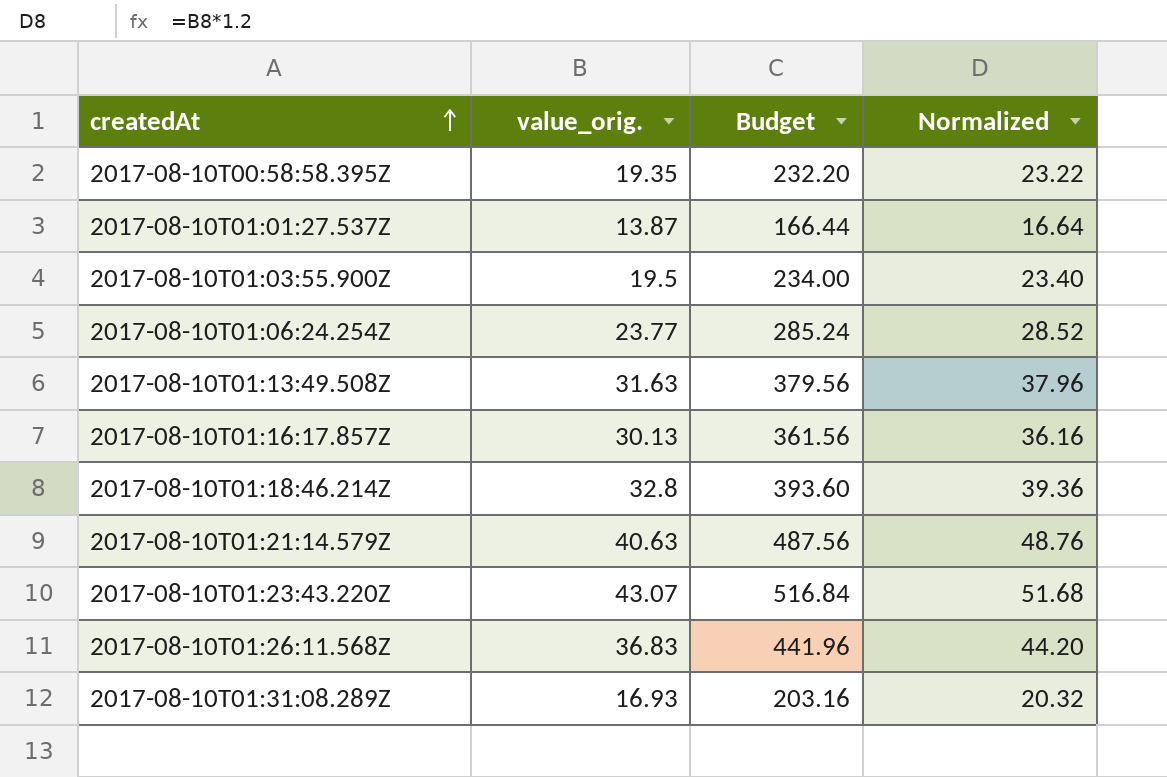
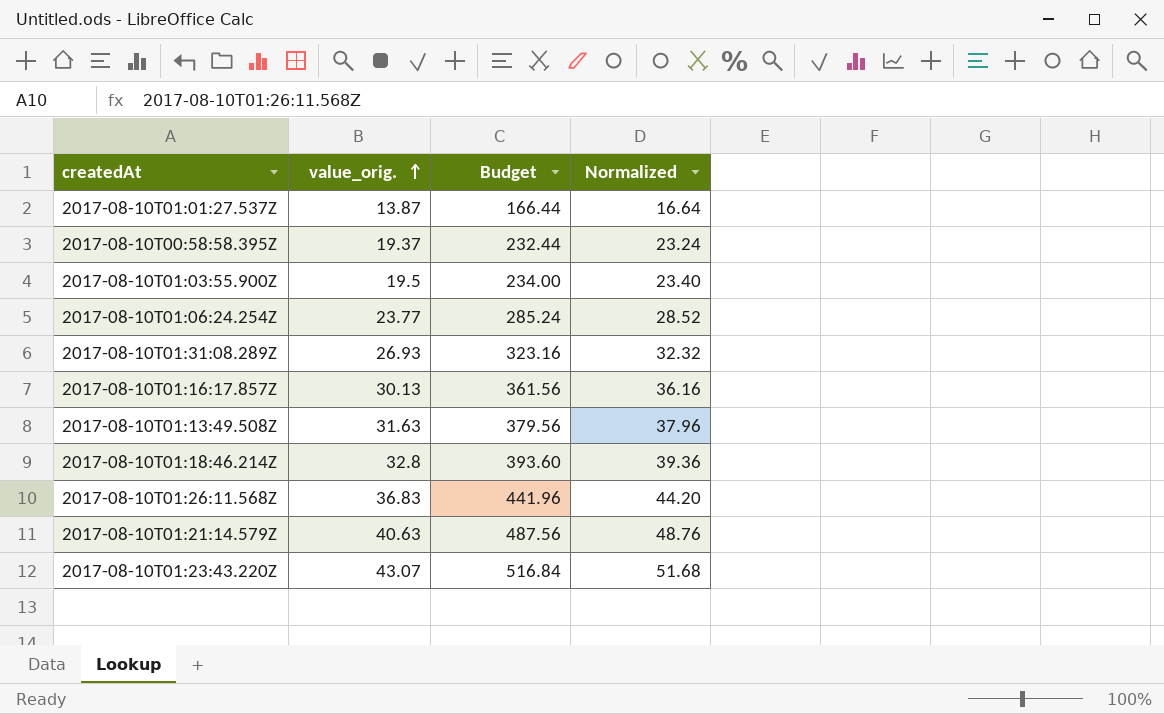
row order: createdAt ascending -> value_orig. ascending
2017-08-10T00:58:58.395Z | value_orig.: 19.35 -> 19.37
2017-08-10T00:58:58.395Z | Budget: 232.20 -> 232.44
2017-08-10T00:58:58.395Z | Normalized: 23.22 -> 23.24
2017-08-10T01:31:08.289Z | value_orig.: 16.93 -> 26.93
2017-08-10T01:31:08.289Z | Budget: 203.16 -> 323.16
2017-08-10T01:31:08.289Z | Normalized: 20.32 -> 32.32

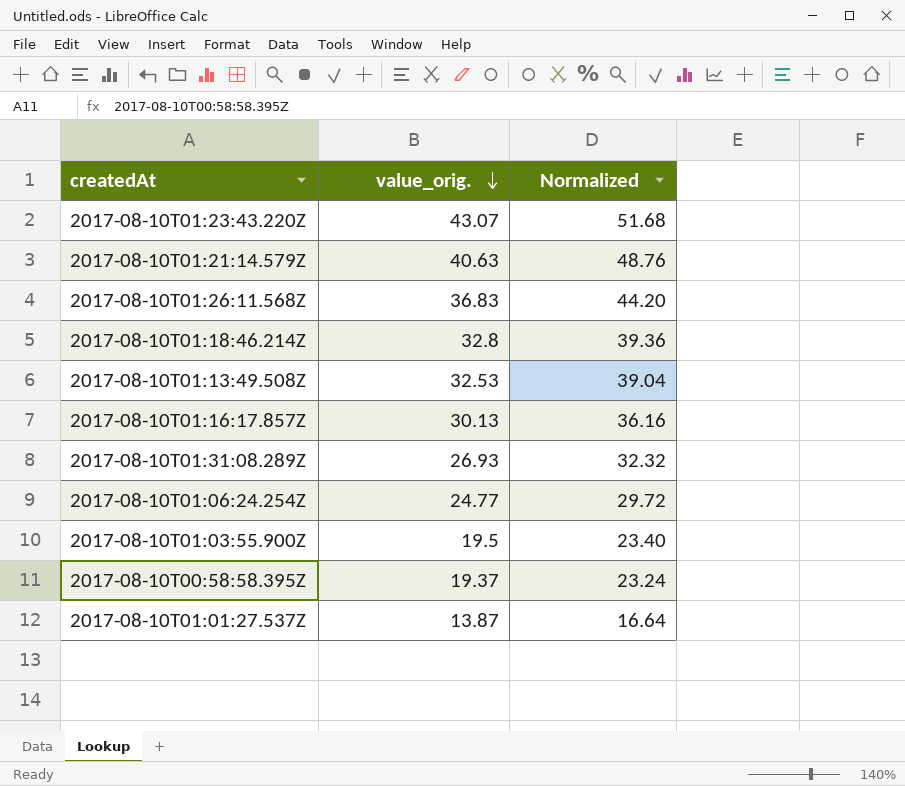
row order: value_orig. ascending -> value_orig. descending
column Budget | formula: [value_orig.] * 12 -> none
2017-08-10T01:13:49.508Z | value_orig.: 31.63 -> 32.53
2017-08-10T01:13:49.508Z | Normalized: 37.96 -> 39.04
2017-08-10T01:06:24.254Z | value_orig.: 23.77 -> 24.77
2017-08-10T01:06:24.254Z | Normalized: 28.52 -> 29.72

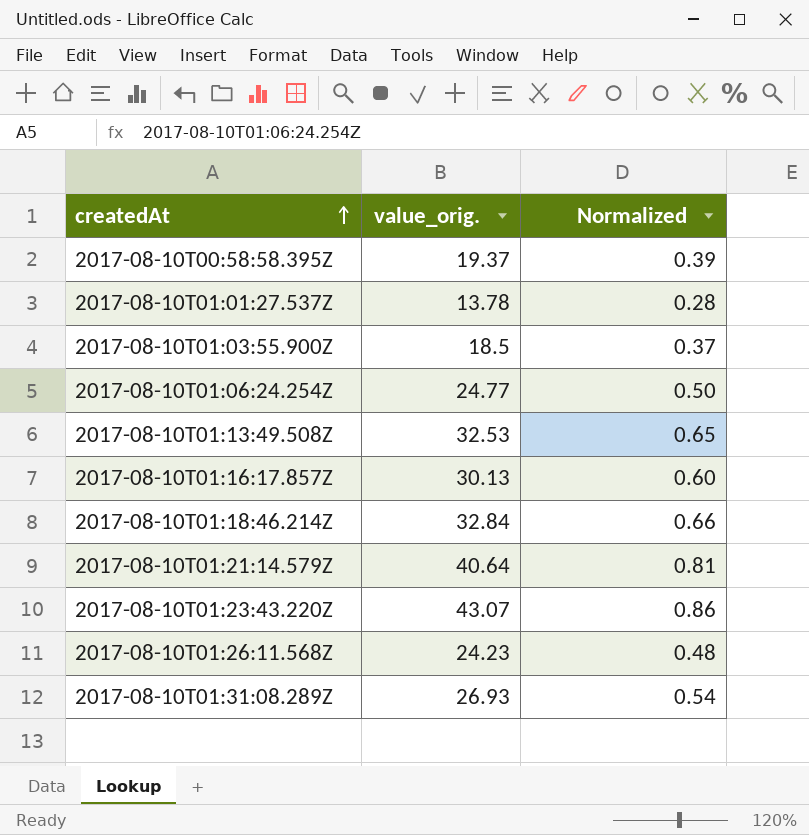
row order: value_orig. descending -> createdAt ascending
column Normalized | formula: [value_orig.] * 1.2 -> [value_orig.] * 0.02
2017-08-10T01:01:27.537Z | value_orig.: 13.87 -> 13.78
2017-08-10T01:03:55.900Z | value_orig.: 19.5 -> 18.5
2017-08-10T01:18:46.214Z | value_orig.: 32.8 -> 32.84
2017-08-10T01:21:14.579Z | value_orig.: 40.63 -> 40.64
2017-08-10T01:26:11.568Z | value_orig.: 36.83 -> 24.23

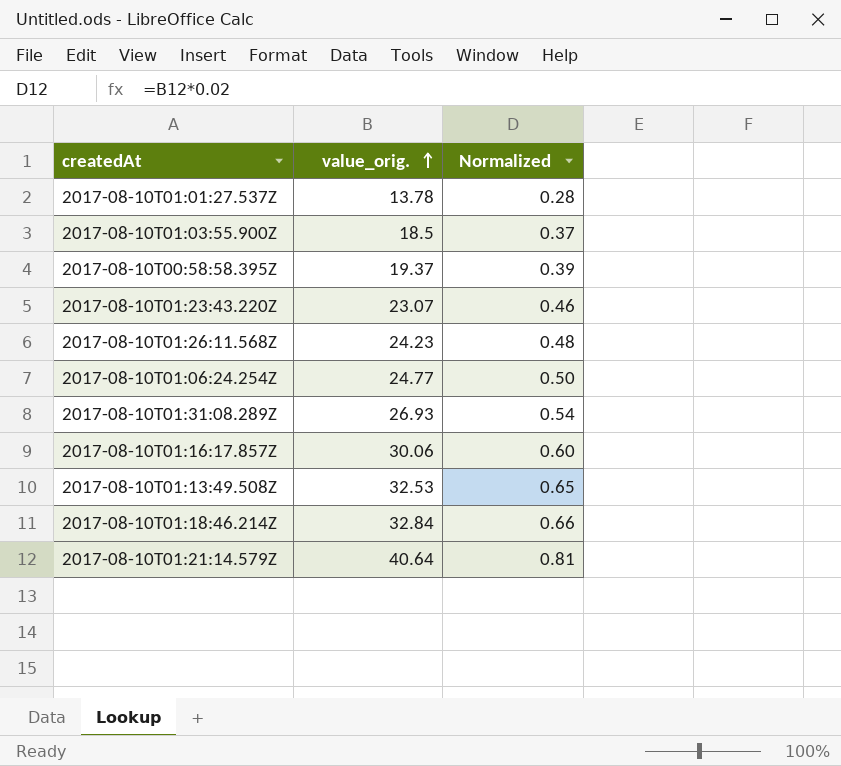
row order: createdAt ascending -> value_orig. ascending
2017-08-10T01:23:43.220Z | value_orig.: 43.07 -> 23.07
2017-08-10T01:23:43.220Z | Normalized: 0.86 -> 0.46
2017-08-10T01:16:17.857Z | value_orig.: 30.13 -> 30.06

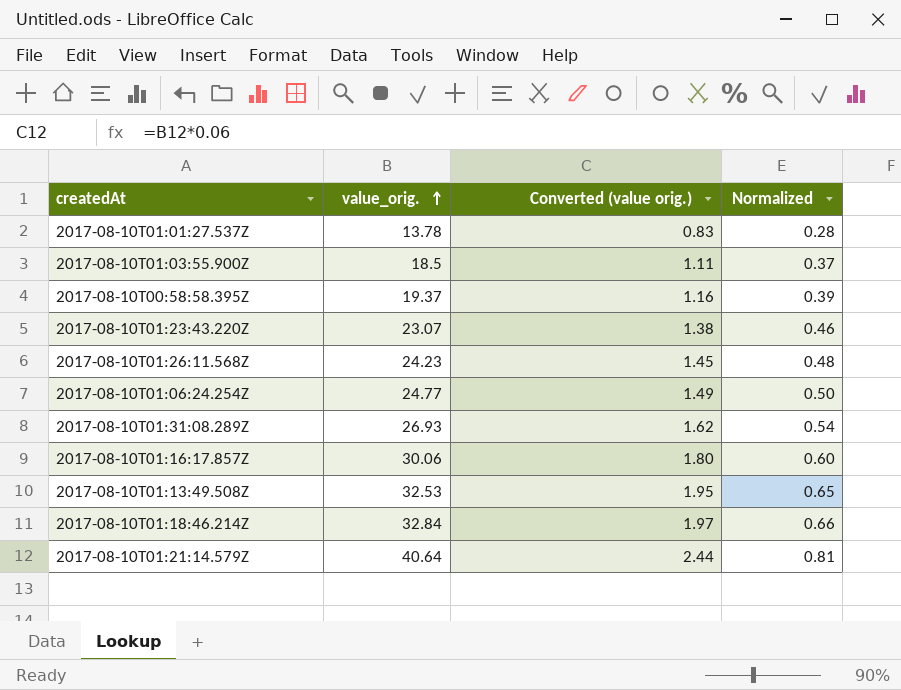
column Converted (value orig.) | formula: none -> [value_orig.] * 0.06

